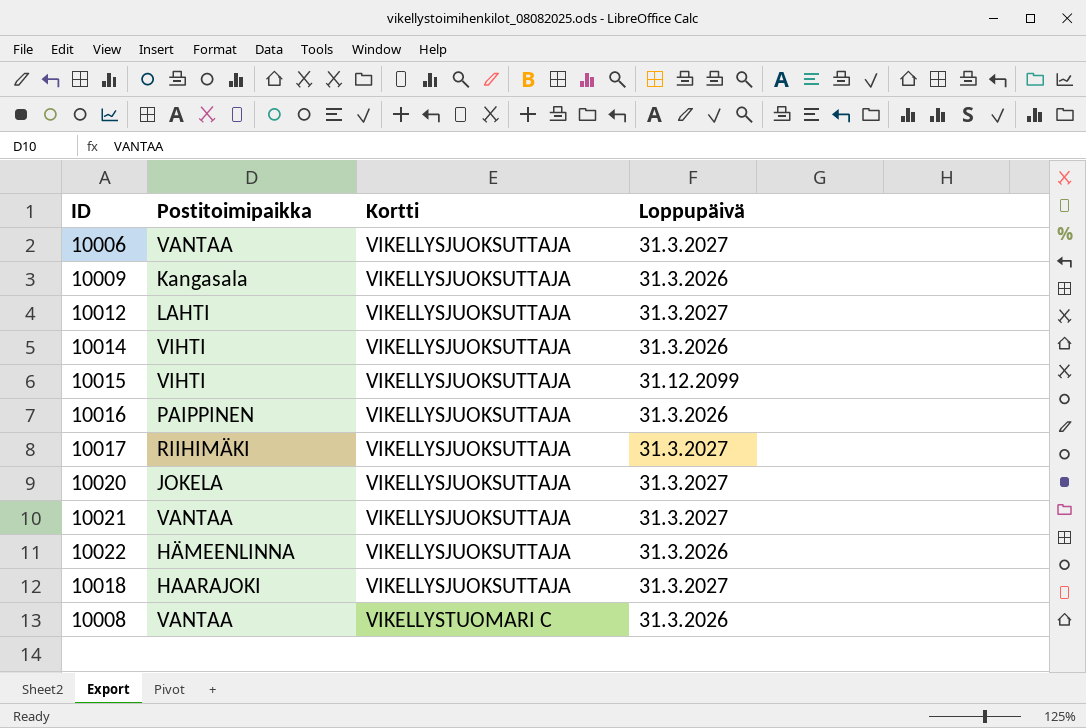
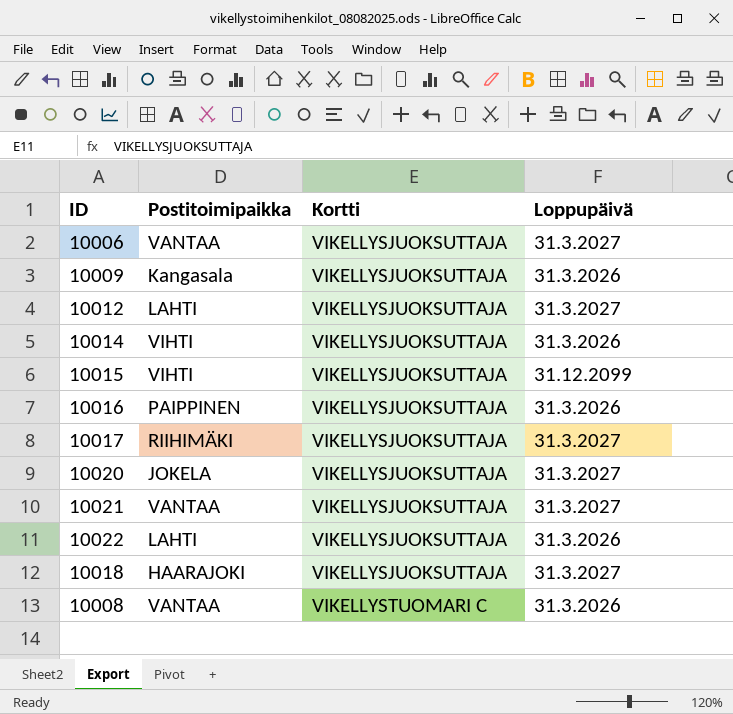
10022 | Postitoimipaikka: HÄMEENLINNA -> LAHTI

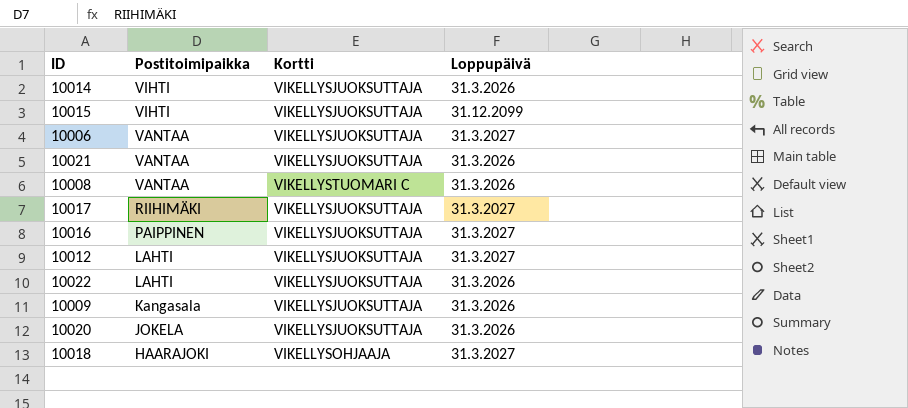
row order: Kortti ascending -> Postitoimipaikka descending
10021 | Loppupäivä: 31.3.2027 -> 31.3.2026
10016 | Loppupäivä: 31.3.2026 -> 31.3.2027
10020 | Loppupäivä: 31.3.2027 -> 31.3.2026
10018 | Kortti: VIKELLYSJUOKSUTTAJA -> VIKELLYSOHJAAJA

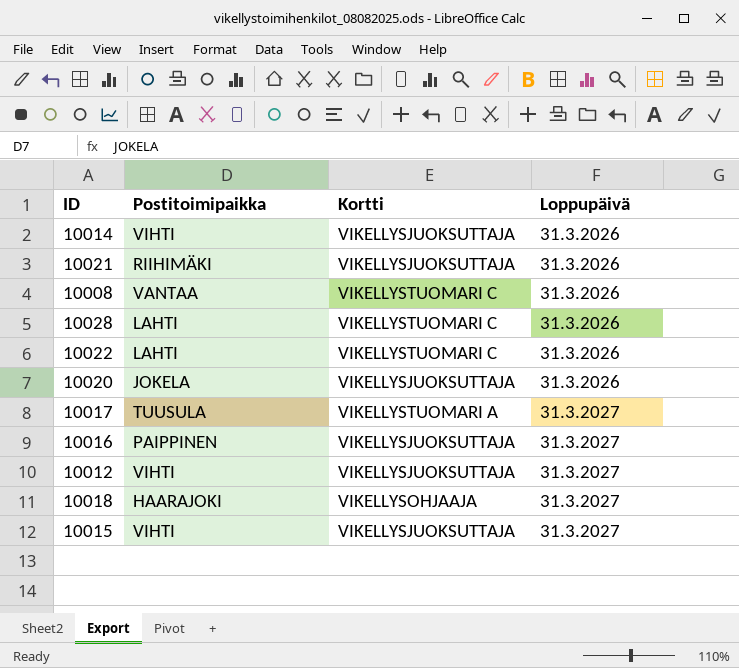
row order: Postitoimipaikka descending -> Loppupäivä ascending
row 10006: VANTAA | VIKELLYSJUOKSUTTAJA | 31.3.2027 -> none
row 10009: Kangasala | VIKELLYSJUOKSUTTAJA | 31.3.2026 -> none
10021 | Postitoimipaikka: VANTAA -> RIIHIMÄKI
row 10028: none -> LAHTI | VIKELLYSTUOMARI C | 31.3.2026
10022 | Kortti: VIKELLYSJUOKSUTTAJA -> VIKELLYSTUOMARI C
10017 | Postitoimipaikka: RIIHIMÄKI -> TUUSULA
10017 | Kortti: VIKELLYSJUOKSUTTAJA -> VIKELLYSTUOMARI A
10012 | Postitoimipaikka: LAHTI -> VIHTI
10015 | Loppupäivä: 31.12.2099 -> 31.3.2027

